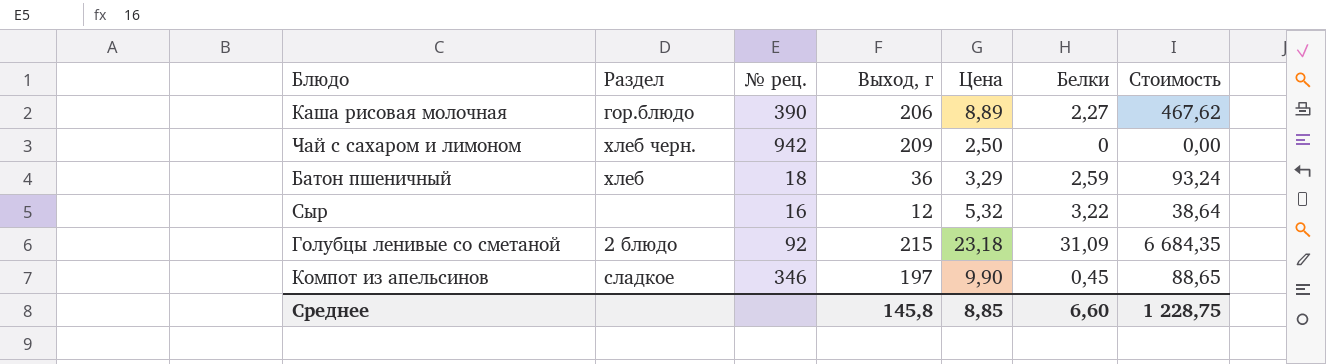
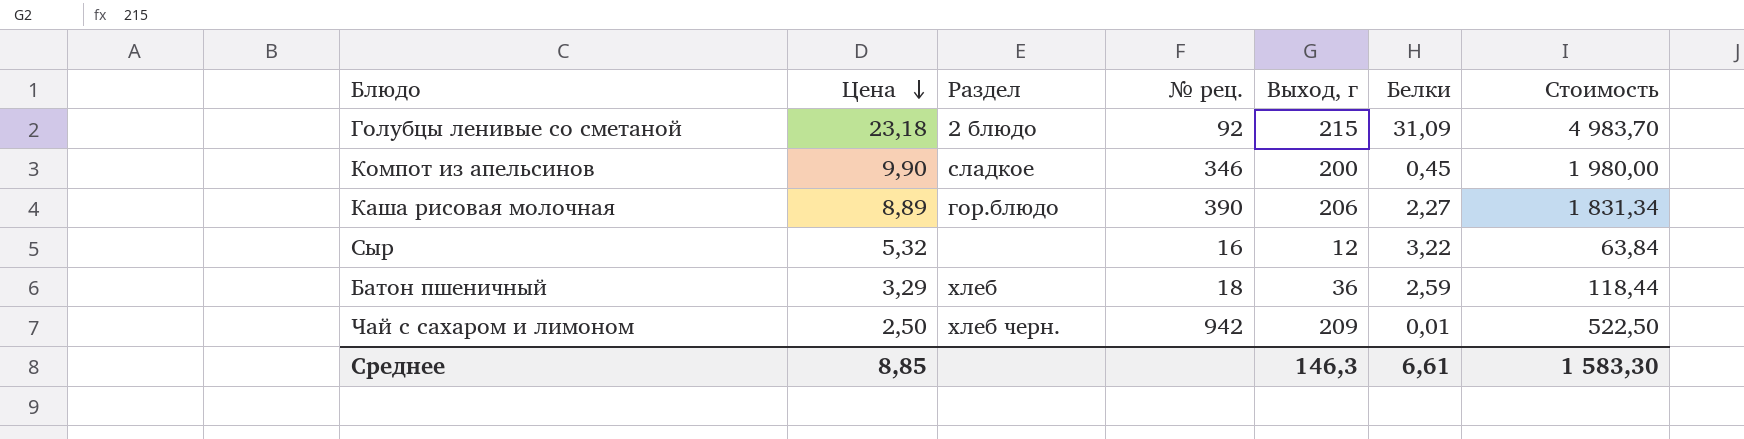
row order: none -> Цена descending
column Цена | position: 5 -> 2
column Стоимость | formula: [Выход, г] * [Белки] -> [Цена] * [Выход, г]
Компот из апельсинов | Выход, г: 197 -> 200
Чай с сахаром и лимоном | Белки: 0 -> 0,01
Среднее | Выход, г: 145,8 -> 146,3
Среднее | Белки: 6,60 -> 6,61
Среднее | Стоимость: 1 228,75 -> 1 583,30

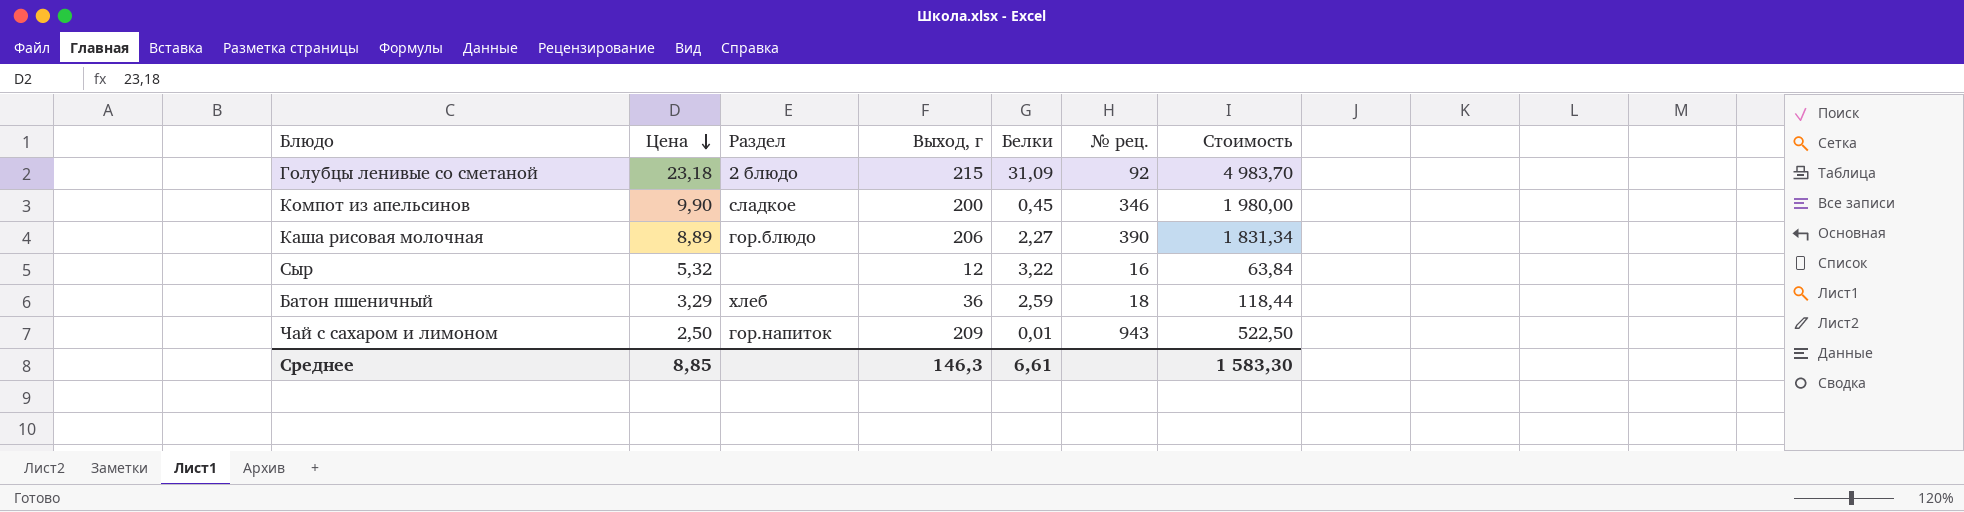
column № рец. | position: 4 -> 6
Чай с сахаром и лимоном | Раздел: хлеб черн. -> гор.напиток
Чай с сахаром и лимоном | № рец.: 942 -> 943

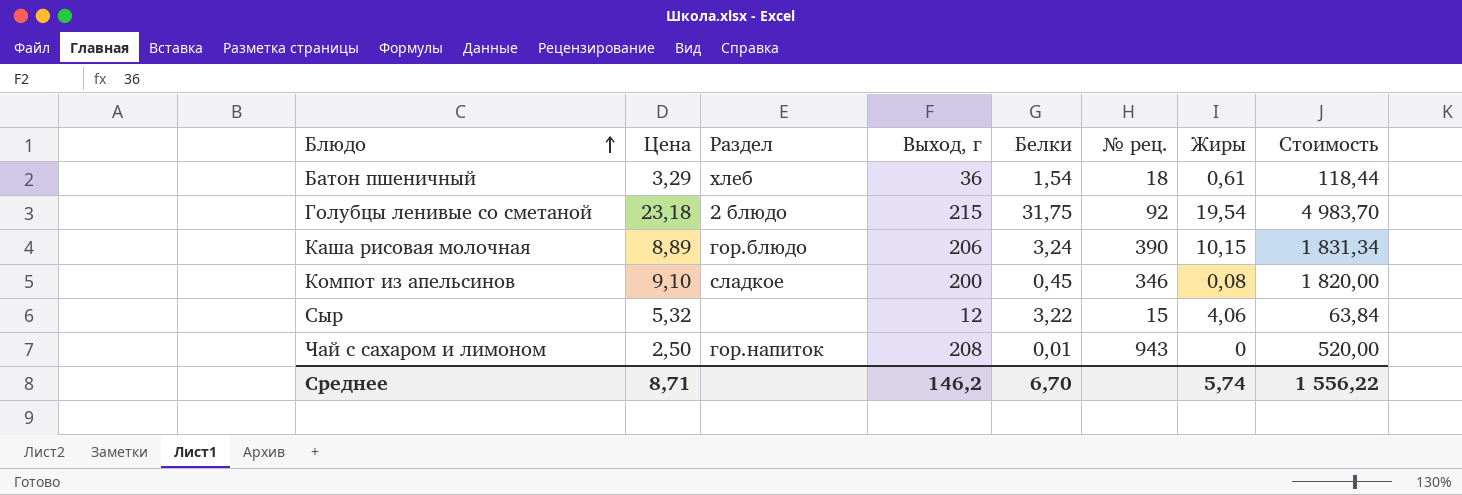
row order: Цена descending -> Блюдо ascending
column Жиры | position: none -> 7
Батон пшеничный | Белки: 2,59 -> 1,54
Голубцы ленивые со сметаной | Белки: 31,09 -> 31,75
Каша рисовая молочная | Белки: 2,27 -> 3,24
Компот из апельсинов | Цена: 9,90 -> 9,10
Компот из апельсинов | Стоимость: 1 980,00 -> 1 820,00
Сыр | № рец.: 16 -> 15
Чай с сахаром и лимоном | Выход, г: 209 -> 208
Чай с сахаром и лимоном | Стоимость: 522,50 -> 520,00
Среднее | Цена: 8,85 -> 8,71
Среднее | Выход, г: 146,3 -> 146,2
Среднее | Белки: 6,61 -> 6,70
Среднее | Стоимость: 1 583,30 -> 1 556,22

